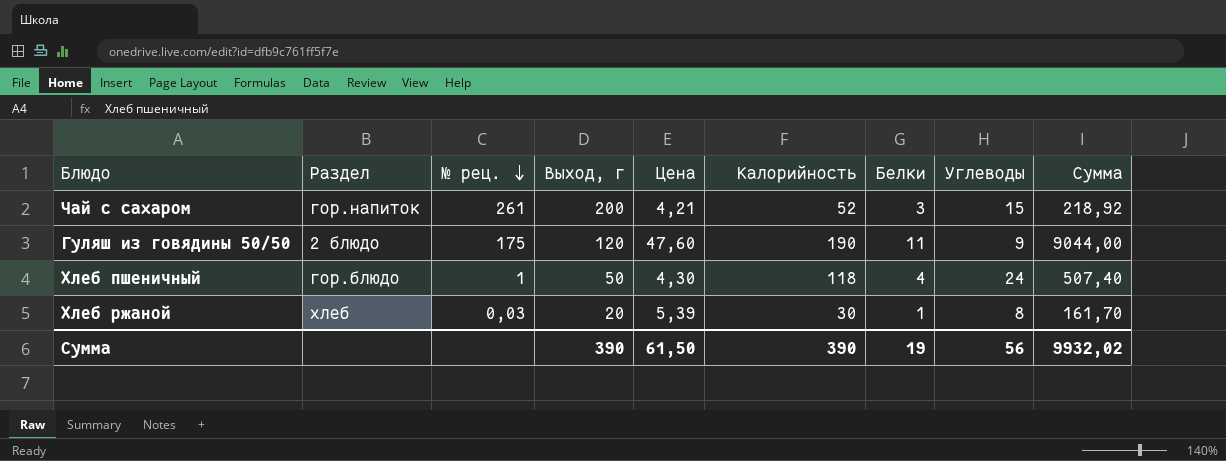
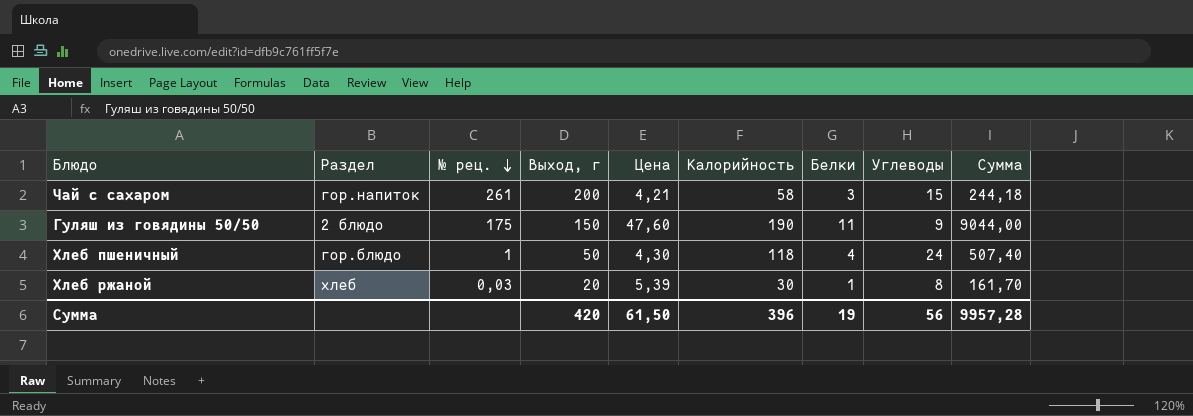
Чай с сахаром | Калорийность: 52 -> 58
Чай с сахаром | Сумма: 218,92 -> 244,18
Гуляш из говядины 50/50 | Выход, г: 120 -> 150
Сумма | Выход, г: 390 -> 420
Сумма | Калорийность: 390 -> 396
Сумма | Сумма: 9932,02 -> 9957,28

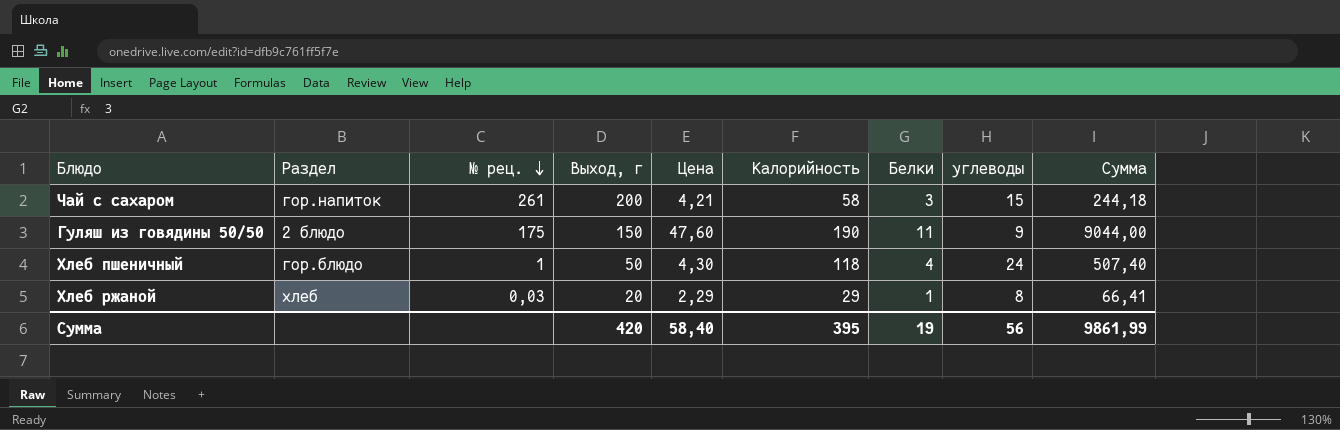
column name: Углеводы -> углеводы
Хлеб ржаной | Цена: 5,39 -> 2,29
Хлеб ржаной | Калорийность: 30 -> 29
Хлеб ржаной | Сумма: 161,70 -> 66,41
Сумма | Цена: 61,50 -> 58,40
Сумма | Калорийность: 396 -> 395
Сумма | Сумма: 9957,28 -> 9861,99

